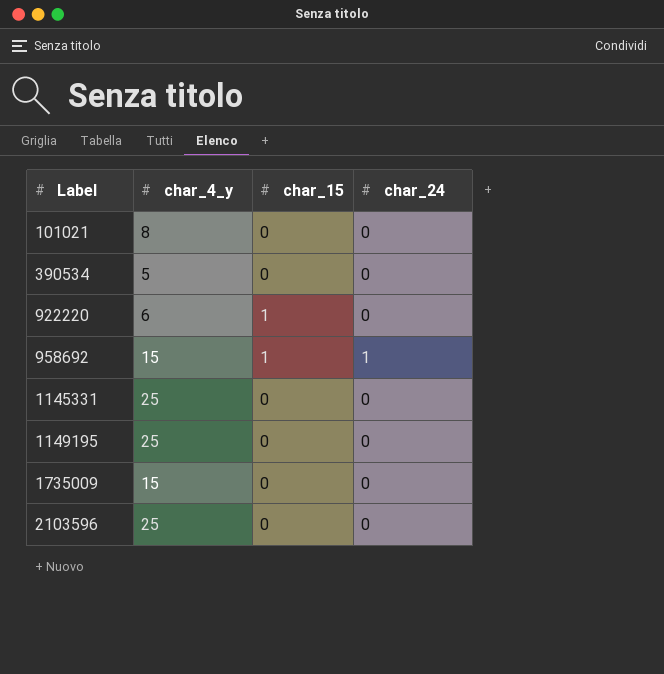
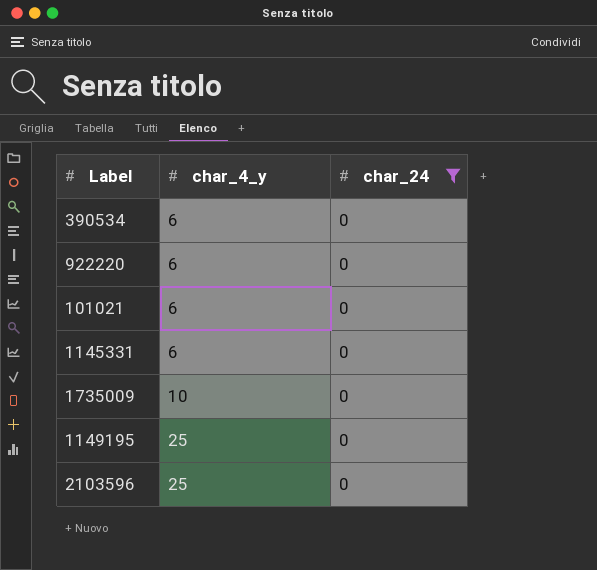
filter: none -> char_24 = 0
row order: Label ascending -> char_4_y ascending
column char_15 | position: 3 -> none
390534 | char_4_y: 5 -> 6
101021 | char_4_y: 8 -> 6
1145331 | char_4_y: 25 -> 6
1735009 | char_4_y: 15 -> 10

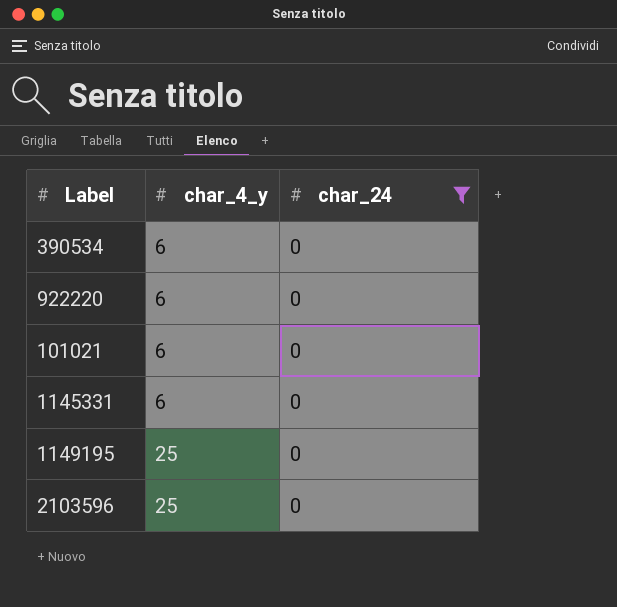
row 1735009: 10 | 0 -> none

